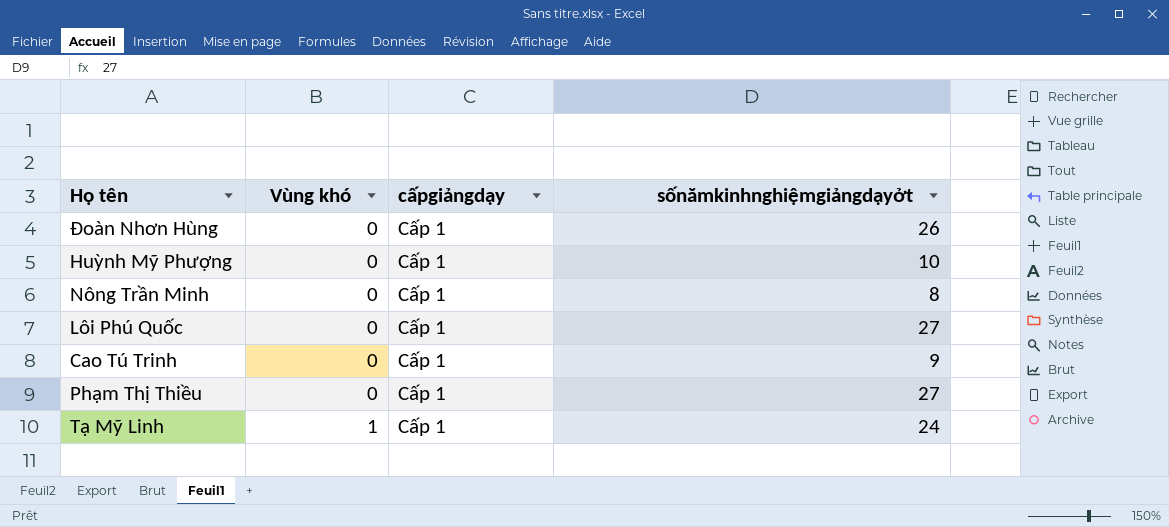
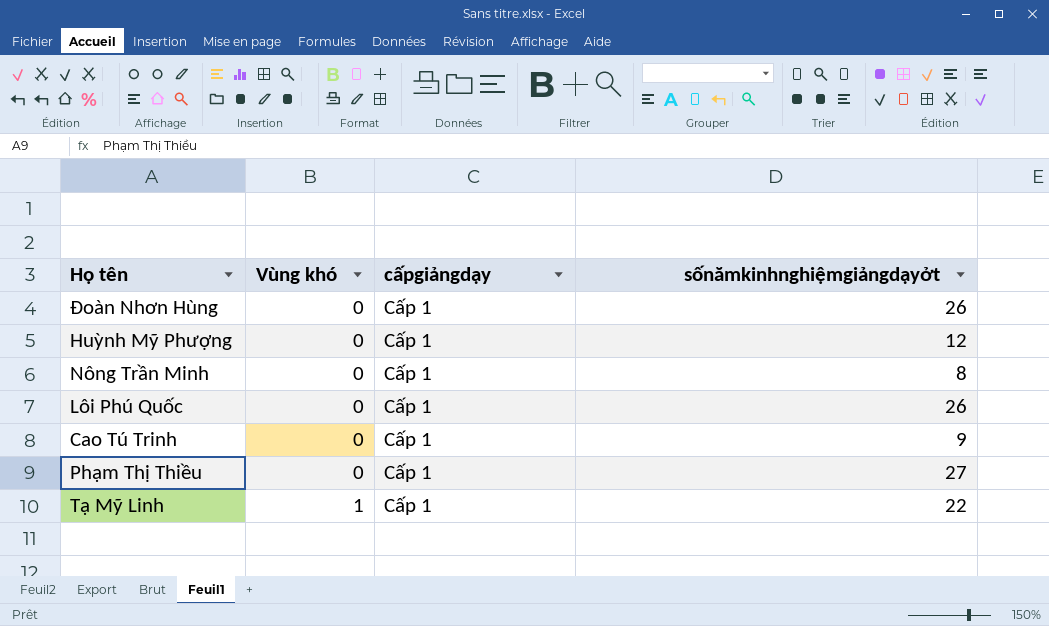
Huỳnh Mỹ Phượng | sốnămkinhnghiệmgiảngdạyởt: 10 -> 12
Lôi Phú Quốc | sốnămkinhnghiệmgiảngdạyởt: 27 -> 26
Tạ Mỹ Linh | sốnămkinhnghiệmgiảngdạyởt: 24 -> 22

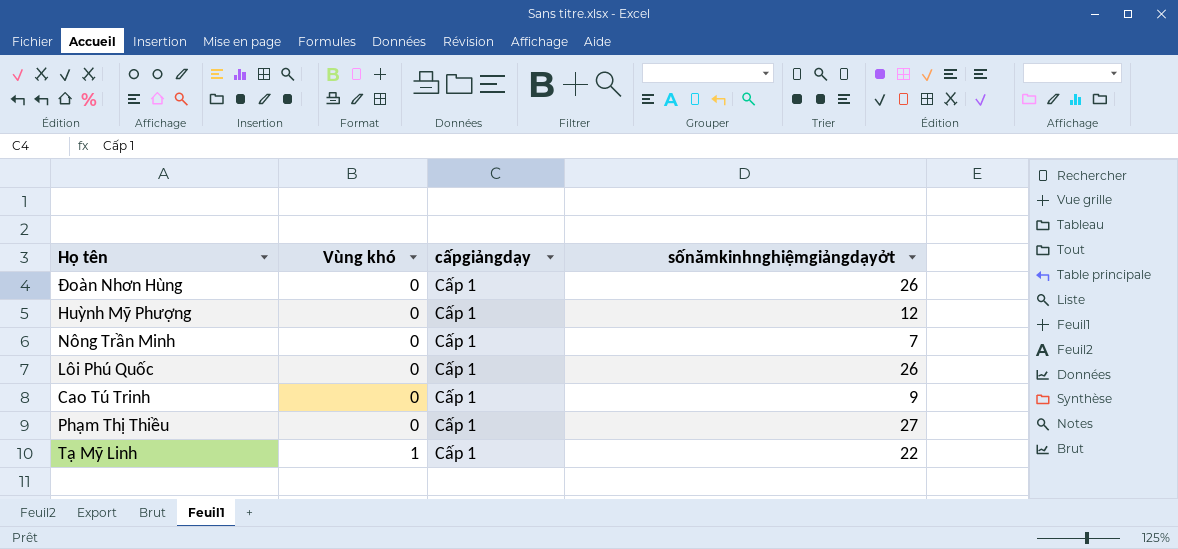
Nông Trần Minh | sốnămkinhnghiệmgiảngdạyởt: 8 -> 7

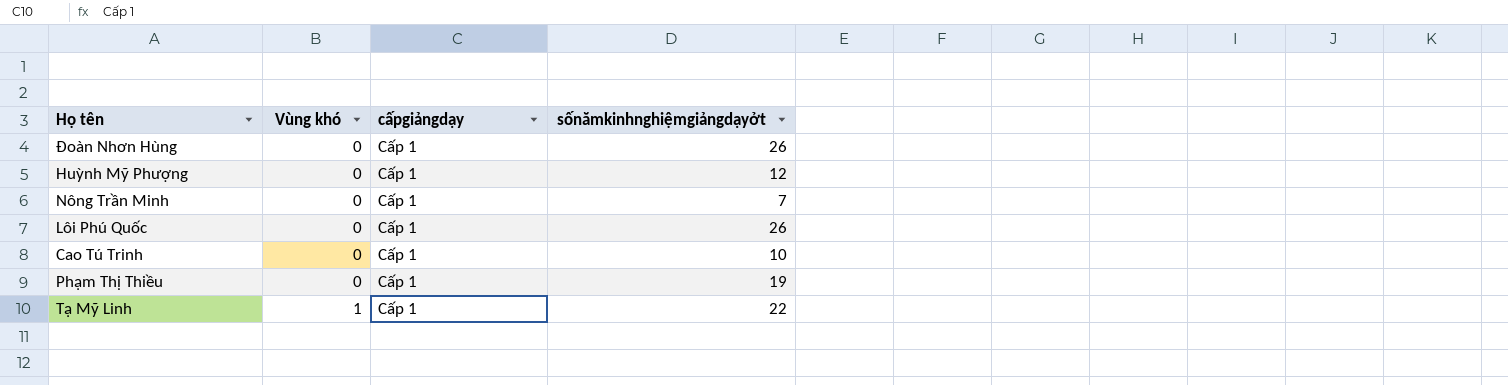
Cao Tú Trinh | sốnămkinhnghiệmgiảngdạyởt: 9 -> 10
Phạm Thị Thiều | sốnămkinhnghiệmgiảngdạyởt: 27 -> 19

